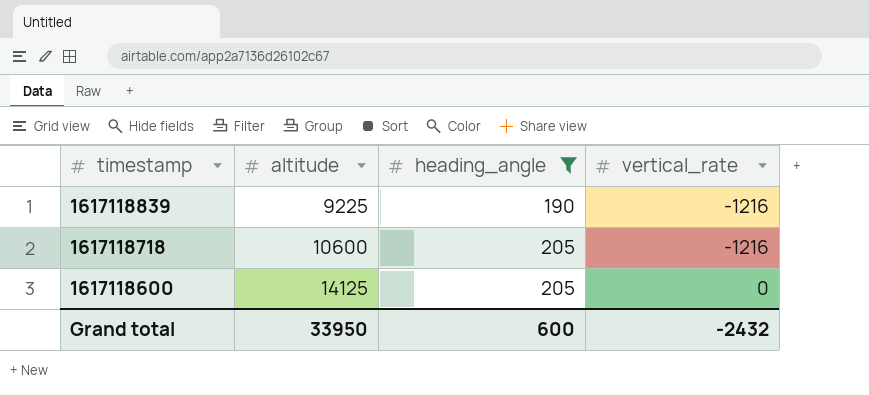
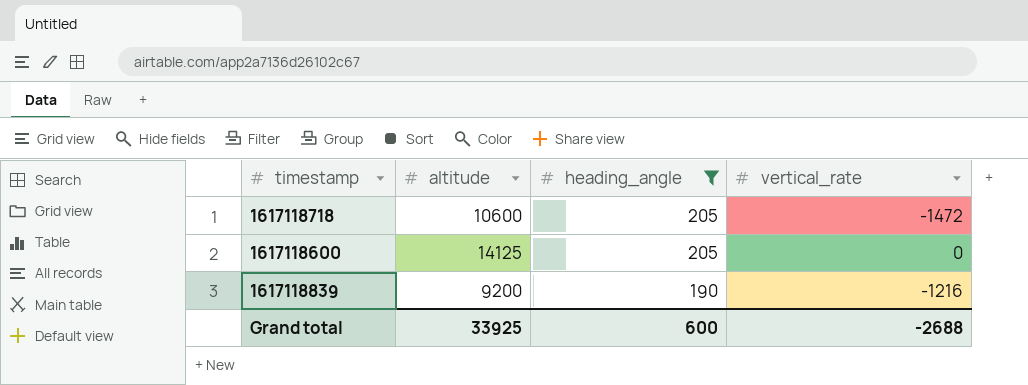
row order: timestamp descending -> heading_angle descending
1617118718 | vertical_rate: -1216 -> -1472
1617118839 | altitude: 9225 -> 9200
Grand total | altitude: 33950 -> 33925
Grand total | vertical_rate: -2432 -> -2688

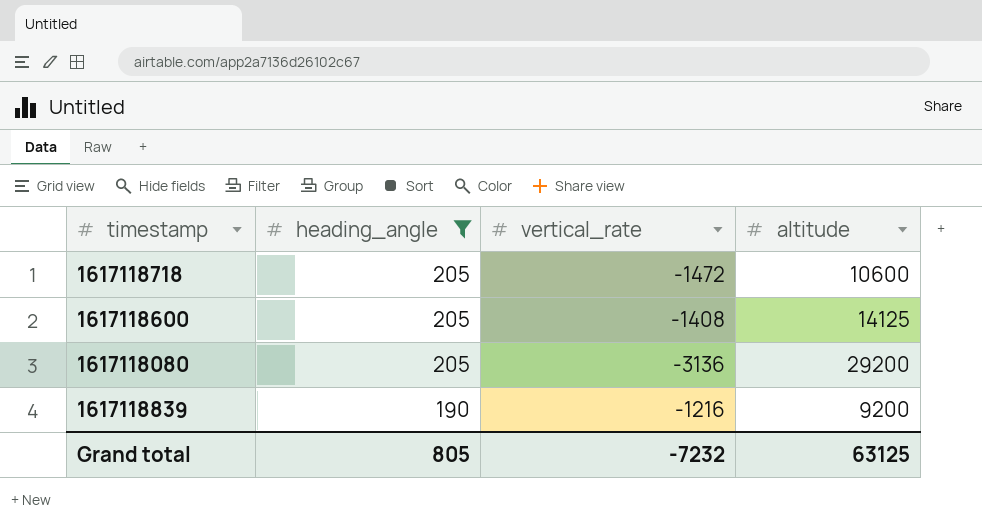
column altitude | position: 2 -> 4
1617118600 | vertical_rate: 0 -> -1408
row 1617118080: none -> 205 | -3136 | 29200
Grand total | heading_angle: 600 -> 805
Grand total | vertical_rate: -2688 -> -7232
Grand total | altitude: 33925 -> 63125

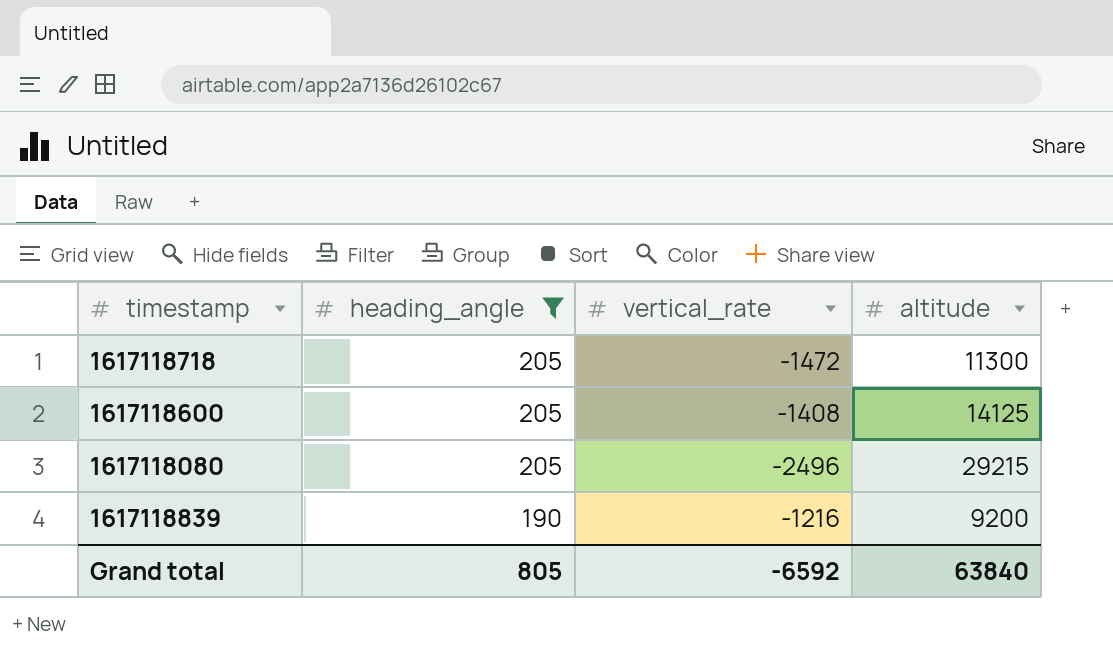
1617118718 | altitude: 10600 -> 11300
1617118080 | vertical_rate: -3136 -> -2496
1617118080 | altitude: 29200 -> 29215
Grand total | vertical_rate: -7232 -> -6592
Grand total | altitude: 63125 -> 63840

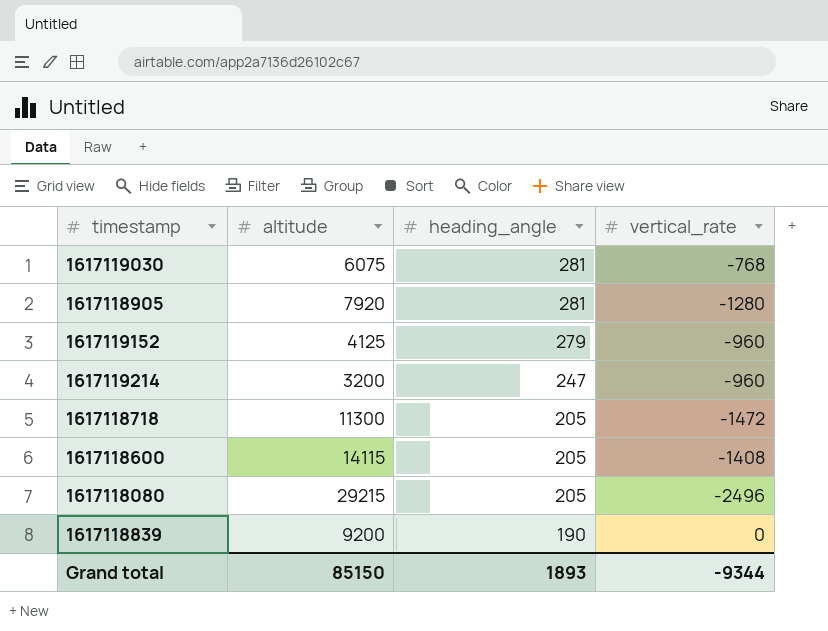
filter: heading_angle <= 205 -> none
column altitude | position: 4 -> 2
1617118600 | altitude: 14125 -> 14115
1617118839 | vertical_rate: -1216 -> 0
Grand total | altitude: 63840 -> 85150
Grand total | heading_angle: 805 -> 1893
Grand total | vertical_rate: -6592 -> -9344

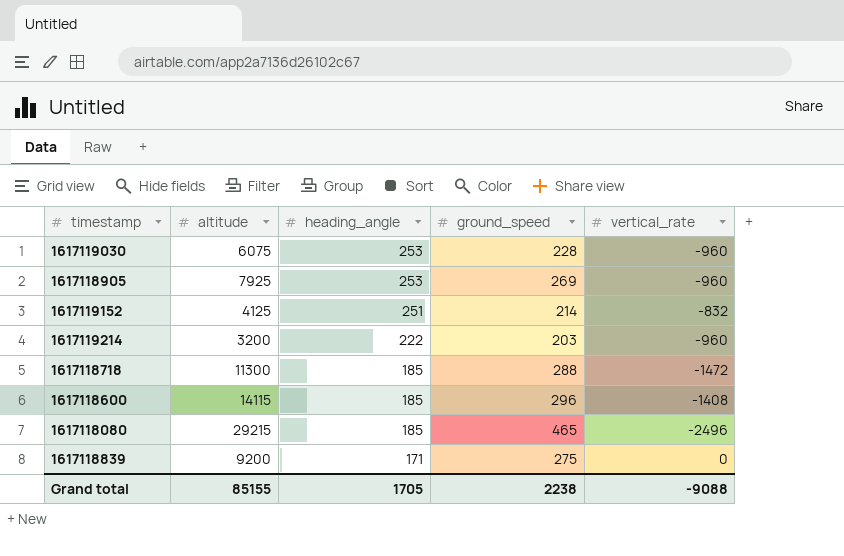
column ground_speed | position: none -> 4
1617119030 | heading_angle: 281 -> 253
1617119030 | vertical_rate: -768 -> -960
1617118905 | altitude: 7920 -> 7925
1617118905 | heading_angle: 281 -> 253
1617118905 | vertical_rate: -1280 -> -960
1617119152 | heading_angle: 279 -> 251
1617119152 | vertical_rate: -960 -> -832
1617119214 | heading_angle: 247 -> 222
1617118718 | heading_angle: 205 -> 185
1617118600 | heading_angle: 205 -> 185
1617118080 | heading_angle: 205 -> 185
1617118839 | heading_angle: 190 -> 171
Grand total | altitude: 85150 -> 85155
Grand total | heading_angle: 1893 -> 1705
Grand total | vertical_rate: -9344 -> -9088

